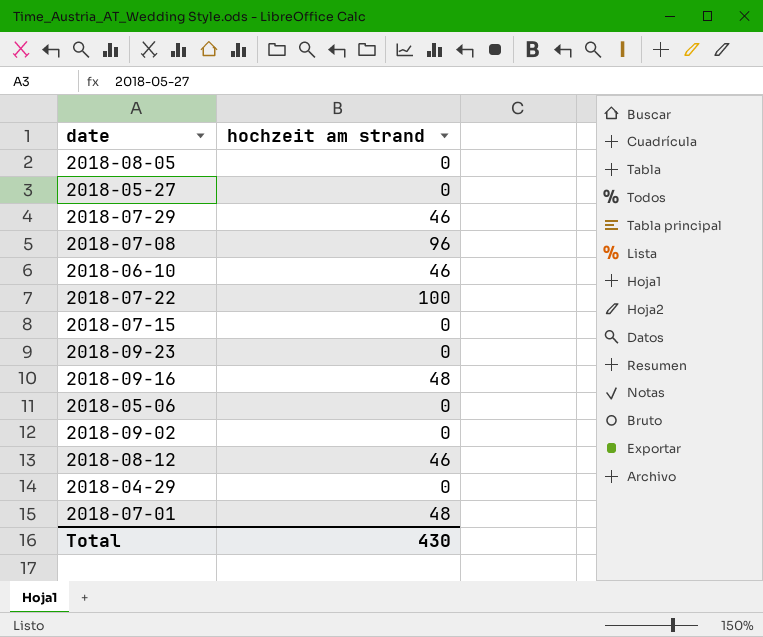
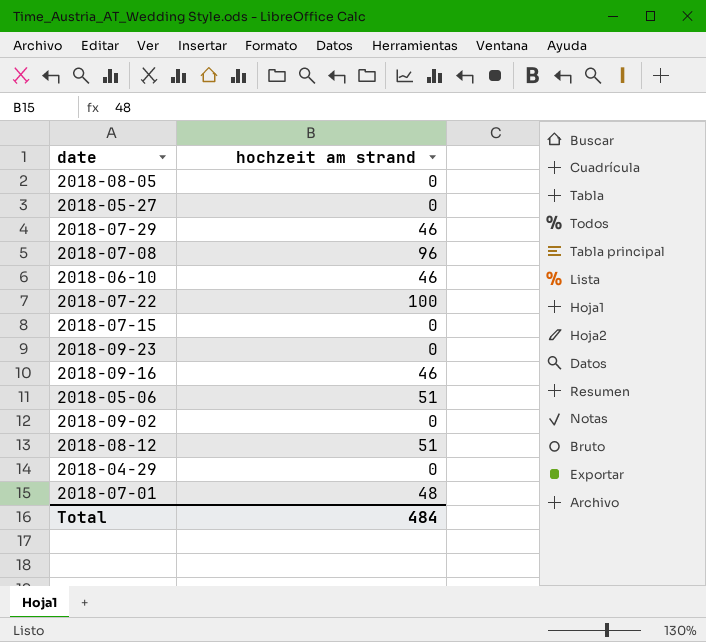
2018-09-16 | hochzeit am strand: 48 -> 46
2018-05-06 | hochzeit am strand: 0 -> 51
2018-08-12 | hochzeit am strand: 46 -> 51
Total | hochzeit am strand: 430 -> 484

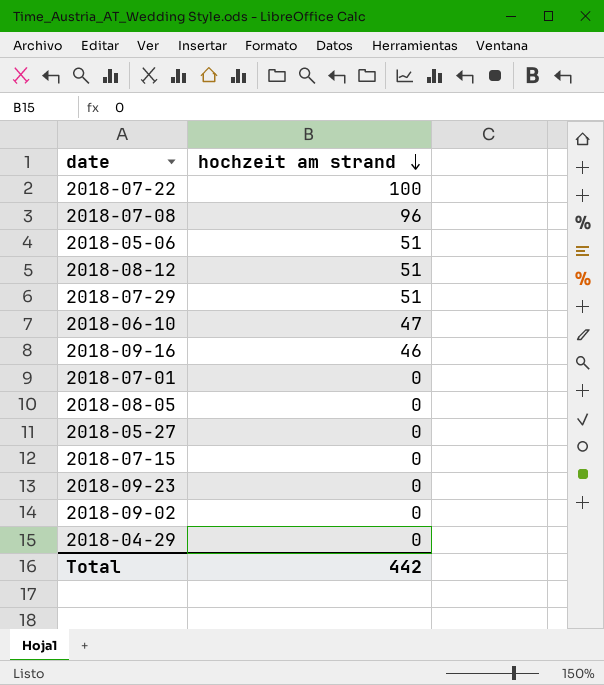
row order: none -> hochzeit am strand descending
2018-07-29 | hochzeit am strand: 46 -> 51
2018-06-10 | hochzeit am strand: 46 -> 47
2018-07-01 | hochzeit am strand: 48 -> 0
Total | hochzeit am strand: 484 -> 442

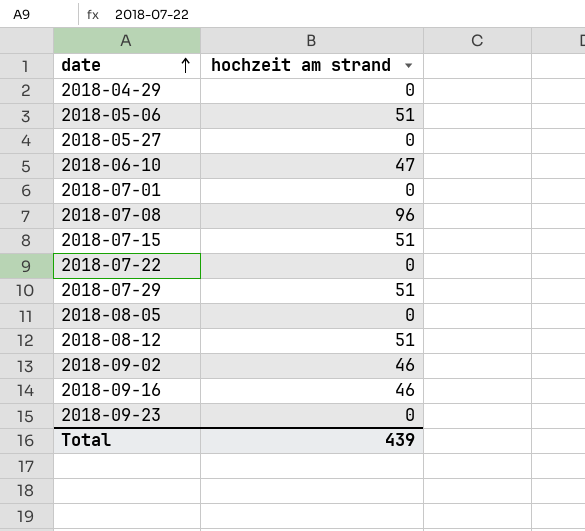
row order: hochzeit am strand descending -> date ascending
2018-07-15 | hochzeit am strand: 0 -> 51
2018-07-22 | hochzeit am strand: 100 -> 0
2018-09-02 | hochzeit am strand: 0 -> 46
Total | hochzeit am strand: 442 -> 439

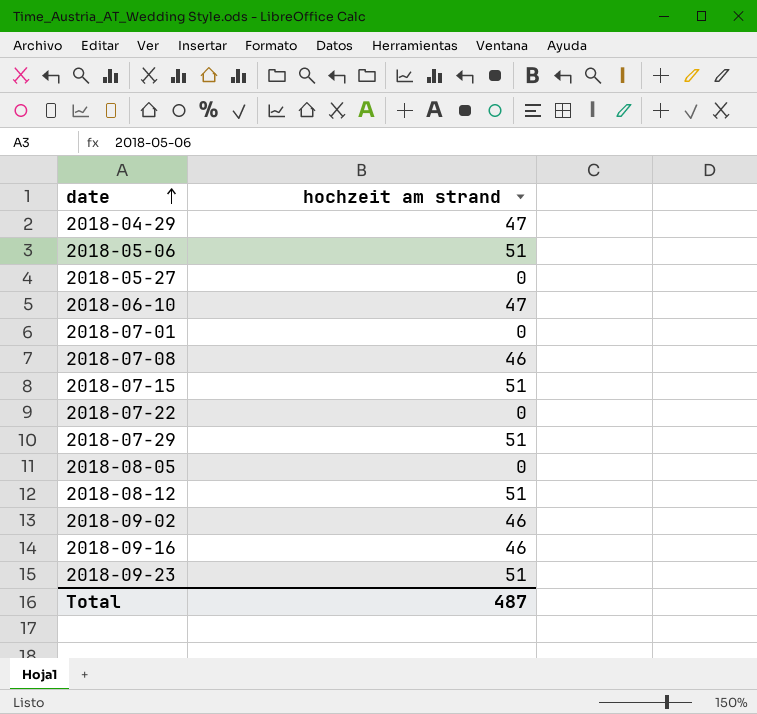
2018-04-29 | hochzeit am strand: 0 -> 47
2018-07-08 | hochzeit am strand: 96 -> 46
2018-09-23 | hochzeit am strand: 0 -> 51
Total | hochzeit am strand: 439 -> 487

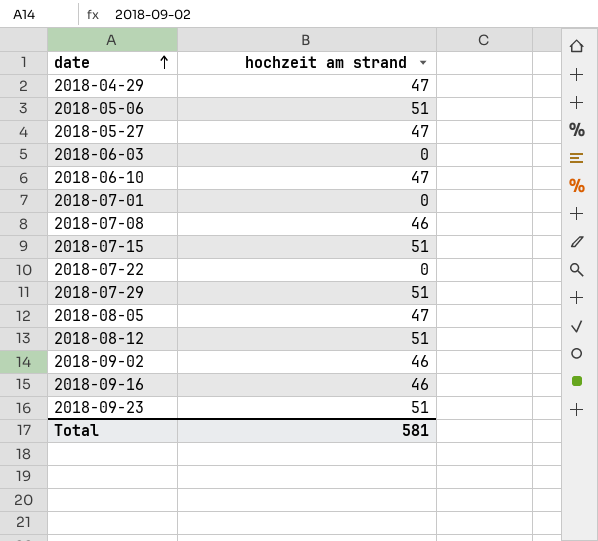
2018-05-27 | hochzeit am strand: 0 -> 47
row 2018-06-03: none -> 0
2018-08-05 | hochzeit am strand: 0 -> 47
Total | hochzeit am strand: 487 -> 581

